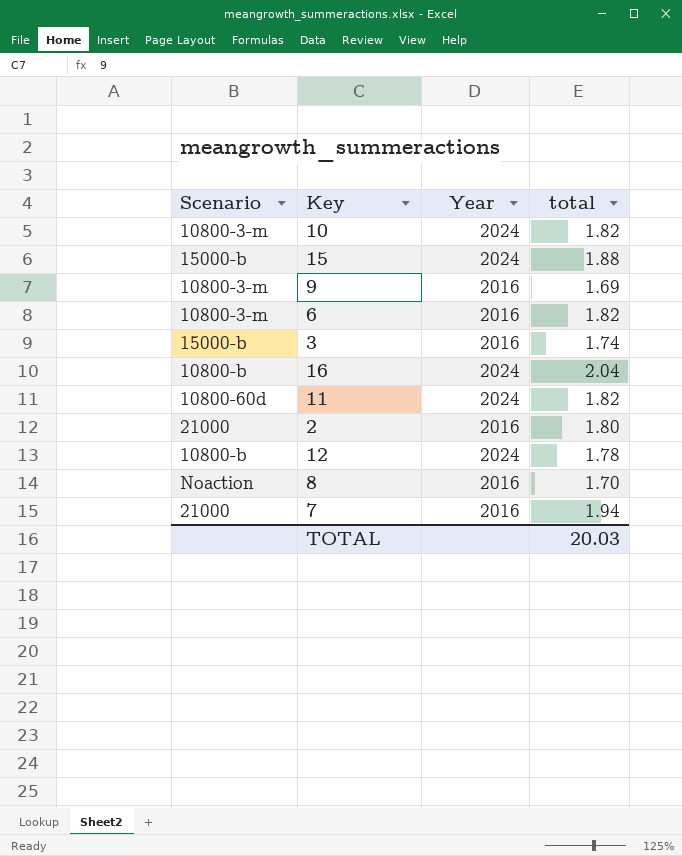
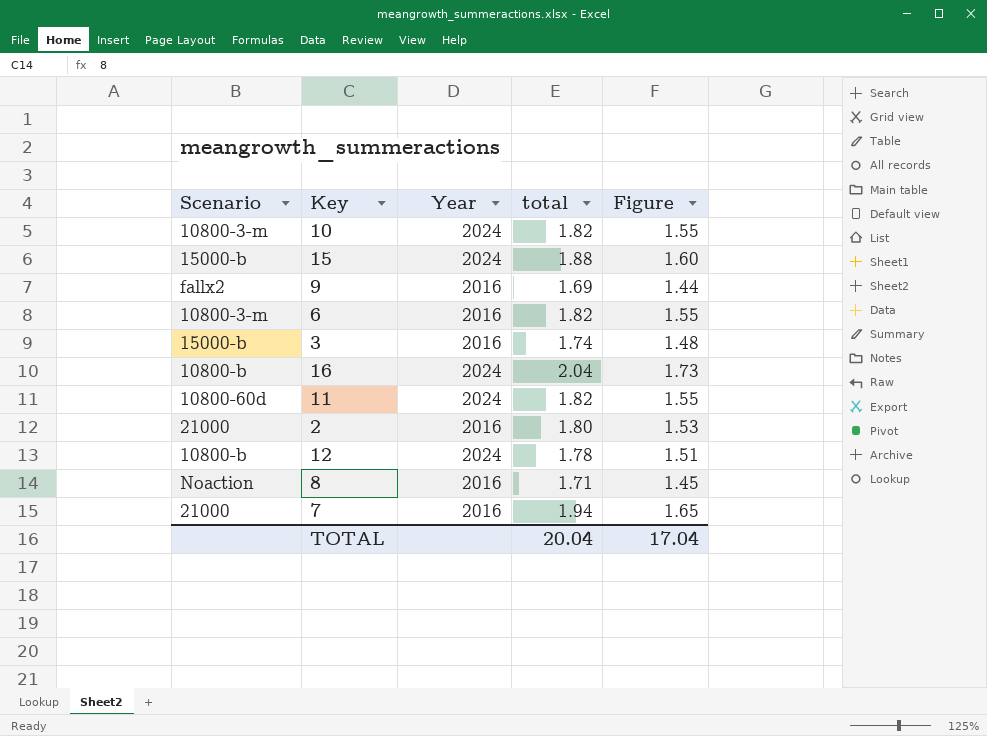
column Figure | formula: none -> [total] * 0.85
9 | Scenario: 10800-3-m -> fallx2
8 | total: 1.70 -> 1.71
TOTAL | total: 20.03 -> 20.04

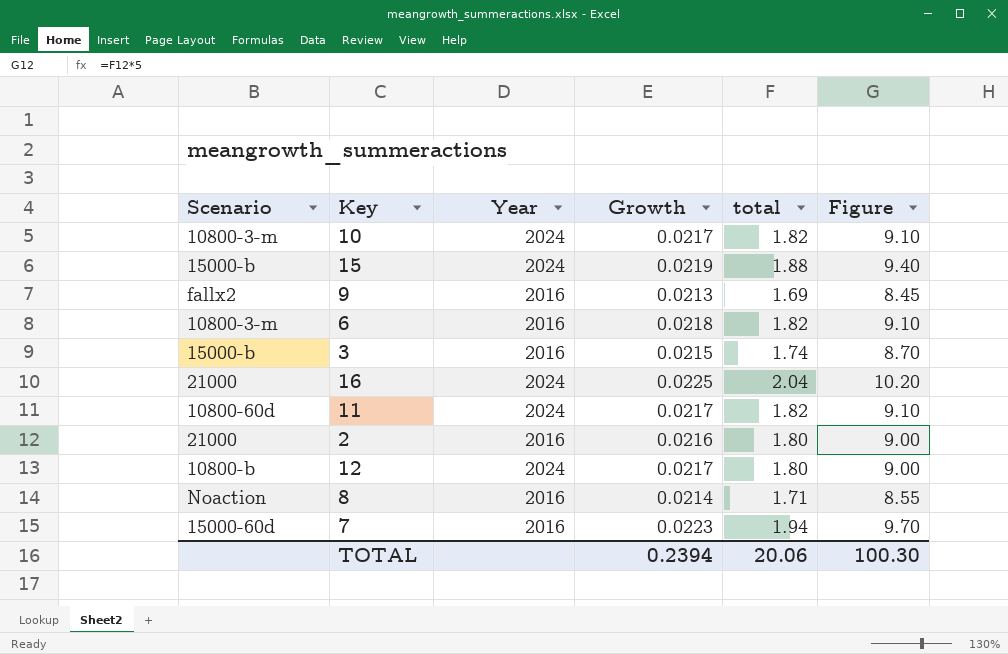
column Growth | position: none -> 4
column Figure | formula: [total] * 0.85 -> [total] * 5
16 | Scenario: 10800-b -> 21000
12 | total: 1.78 -> 1.80
7 | Scenario: 21000 -> 15000-60d
TOTAL | total: 20.04 -> 20.06
TOTAL | Figure: 17.04 -> 100.30

